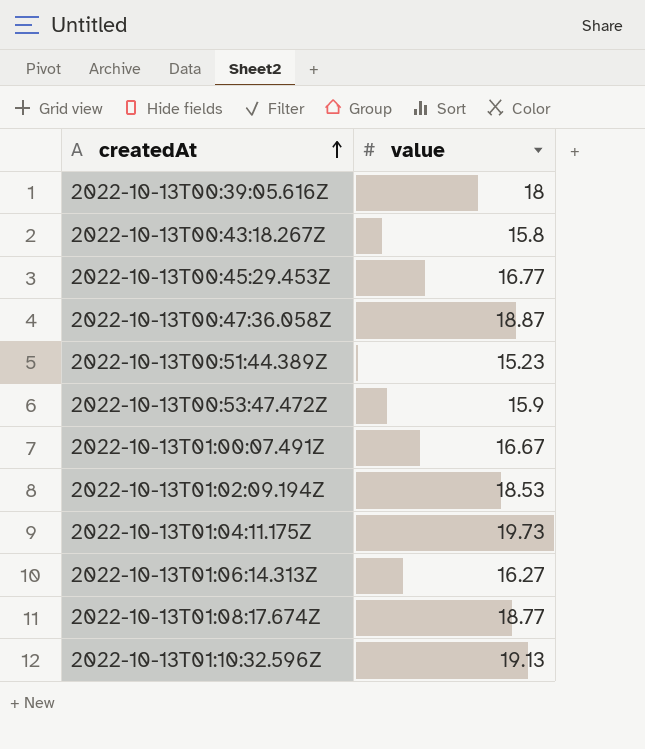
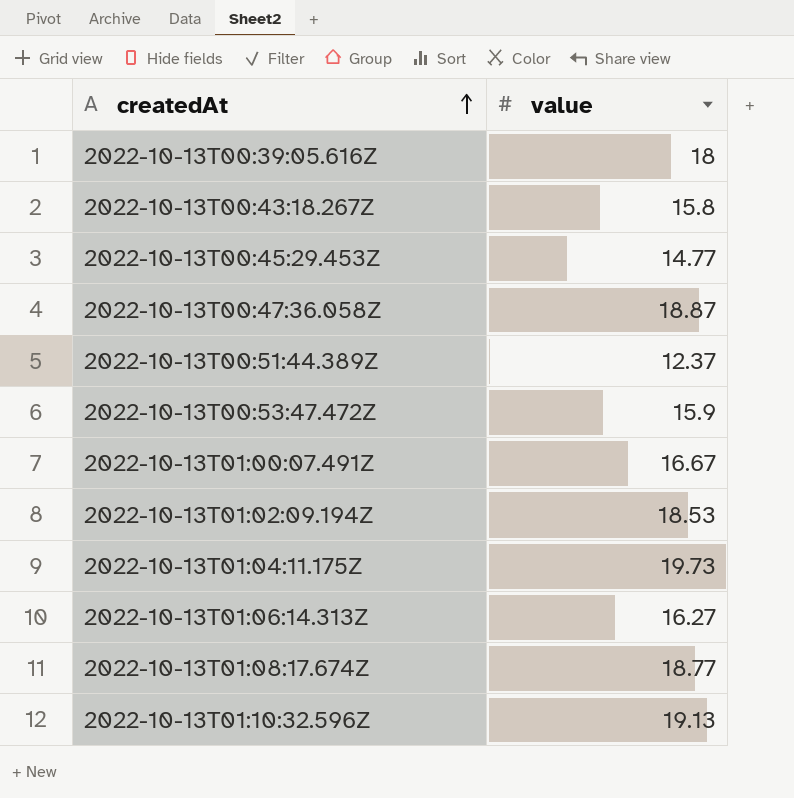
2022-10-13T00:45:29.453Z | value: 16.77 -> 14.77
2022-10-13T00:51:44.389Z | value: 15.23 -> 12.37

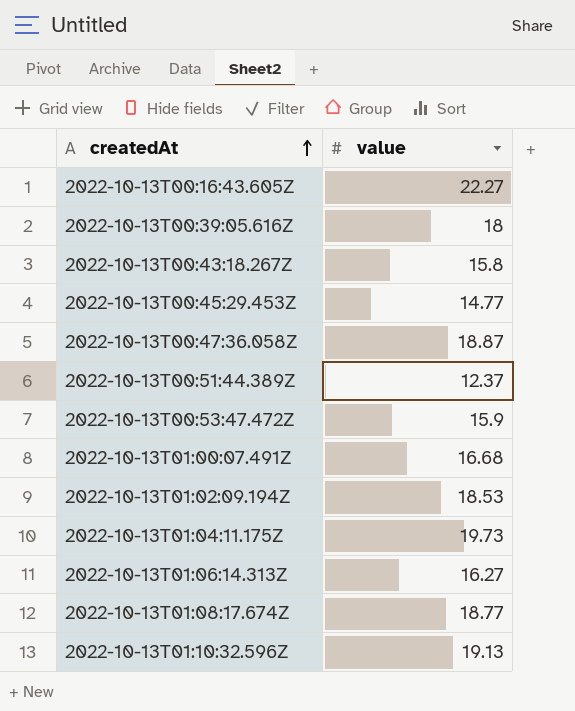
row 2022-10-13T00:16:43.605Z: none -> 22.27
2022-10-13T01:00:07.491Z | value: 16.67 -> 16.68

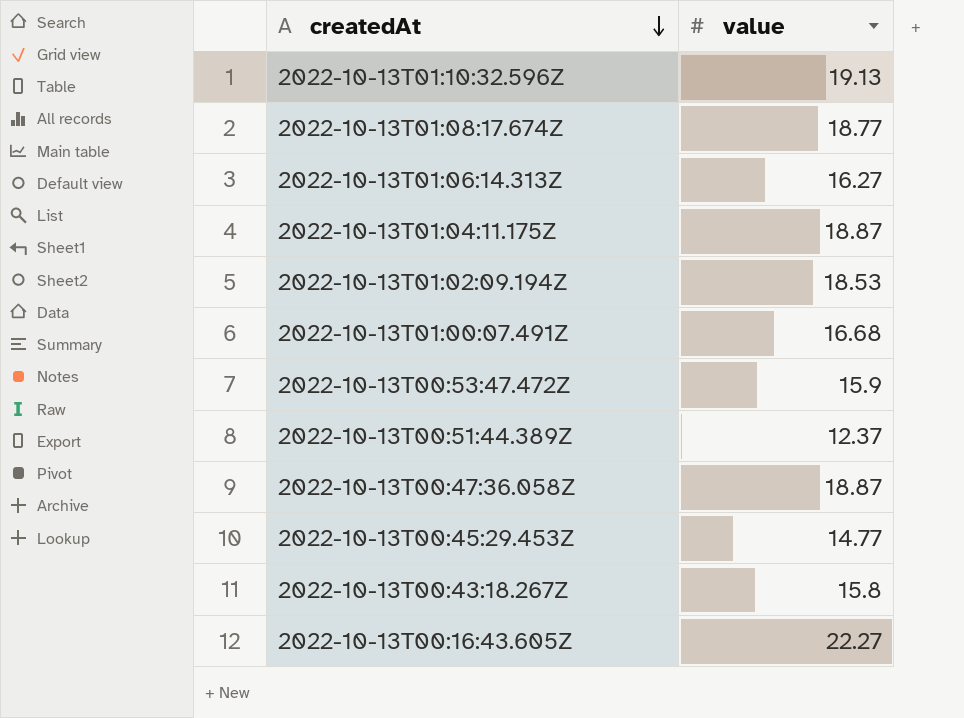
row order: createdAt ascending -> createdAt descending
row 2022-10-13T00:39:05.616Z: 18 -> none
2022-10-13T01:04:11.175Z | value: 19.73 -> 18.87

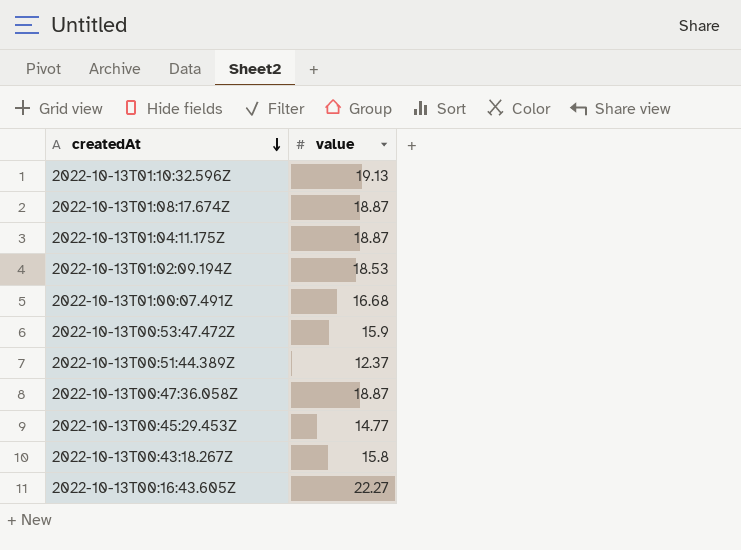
row 2022-10-13T01:06:14.313Z: 16.27 -> none
2022-10-13T01:08:17.674Z | value: 18.77 -> 18.87

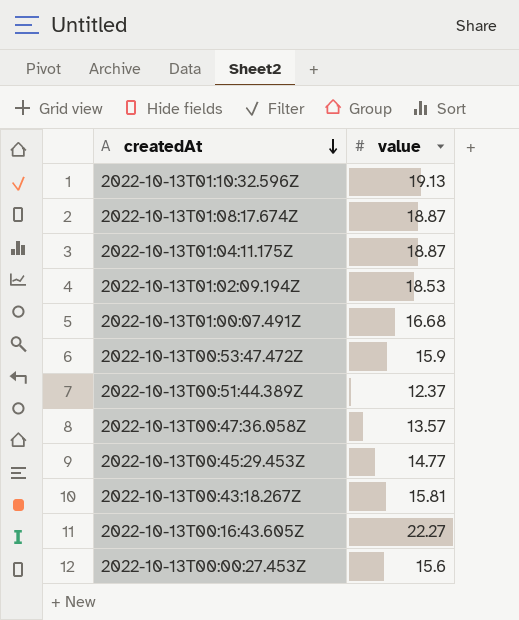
2022-10-13T00:47:36.058Z | value: 18.87 -> 13.57
2022-10-13T00:43:18.267Z | value: 15.8 -> 15.81
row 2022-10-13T00:00:27.453Z: none -> 15.6

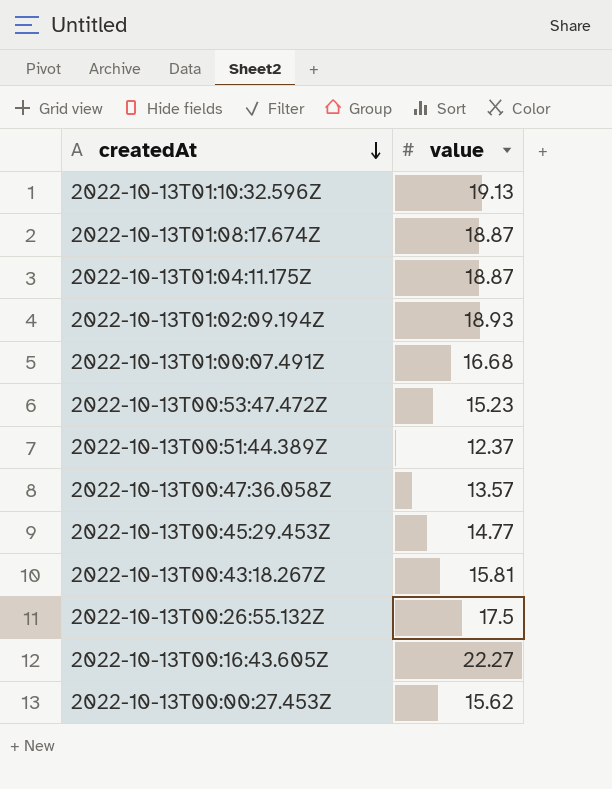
2022-10-13T01:02:09.194Z | value: 18.53 -> 18.93
2022-10-13T00:53:47.472Z | value: 15.9 -> 15.23
row 2022-10-13T00:26:55.132Z: none -> 17.5
2022-10-13T00:00:27.453Z | value: 15.6 -> 15.62

